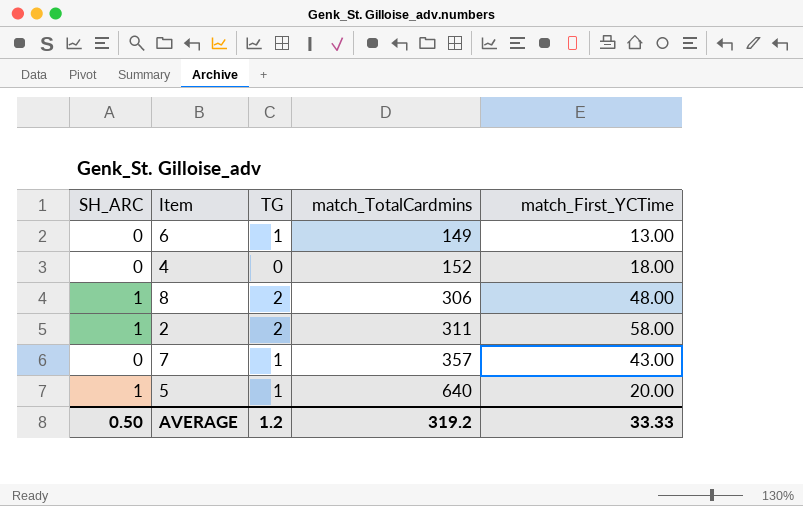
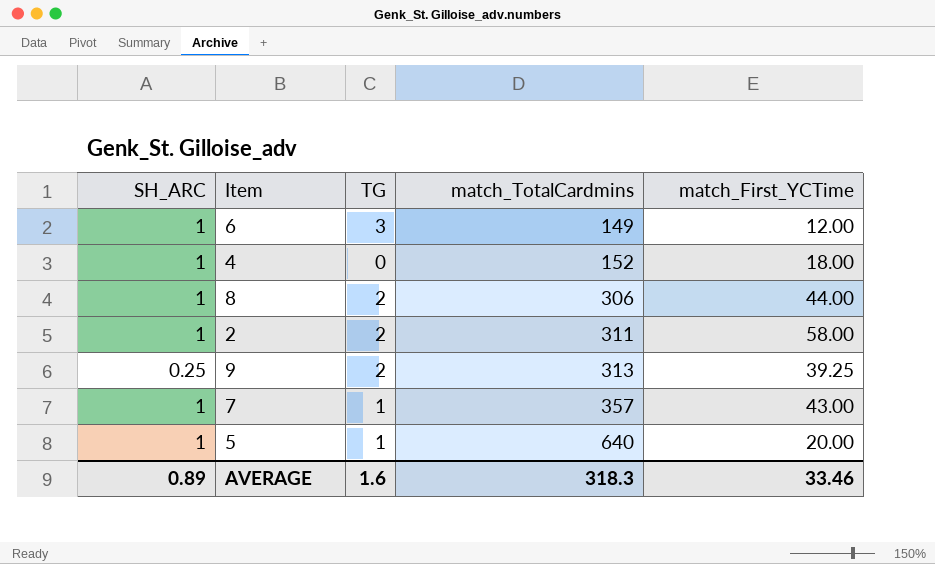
6 | SH_ARC: 0 -> 1
6 | TG: 1 -> 3
6 | match_First_YCTime: 13.00 -> 12.00
4 | SH_ARC: 0 -> 1
8 | match_First_YCTime: 48.00 -> 44.00
row 9: none -> 0.25 | 2 | 313 | 39.25
7 | SH_ARC: 0 -> 1
AVERAGE | SH_ARC: 0.50 -> 0.89
AVERAGE | TG: 1.2 -> 1.6
AVERAGE | match_TotalCardmins: 319.2 -> 318.3
AVERAGE | match_First_YCTime: 33.33 -> 33.46

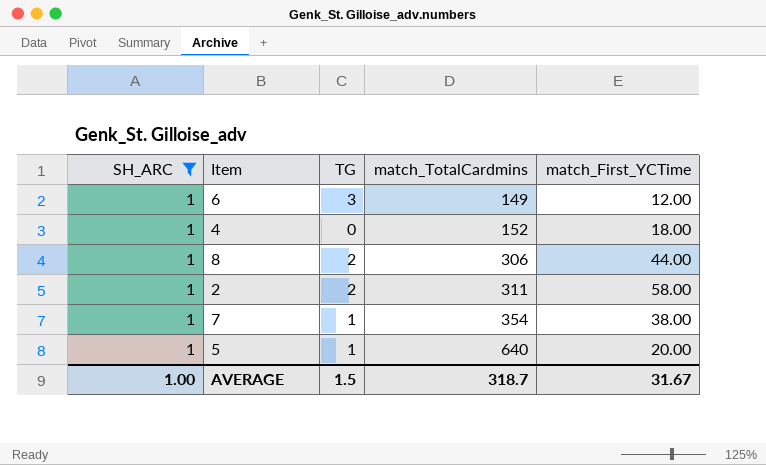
filter: none -> SH_ARC = 1
7 | match_TotalCardmins: 357 -> 354
7 | match_First_YCTime: 43.00 -> 38.00
AVERAGE | SH_ARC: 0.89 -> 1.00
AVERAGE | TG: 1.6 -> 1.5
AVERAGE | match_TotalCardmins: 318.3 -> 318.7
AVERAGE | match_First_YCTime: 33.46 -> 31.67

